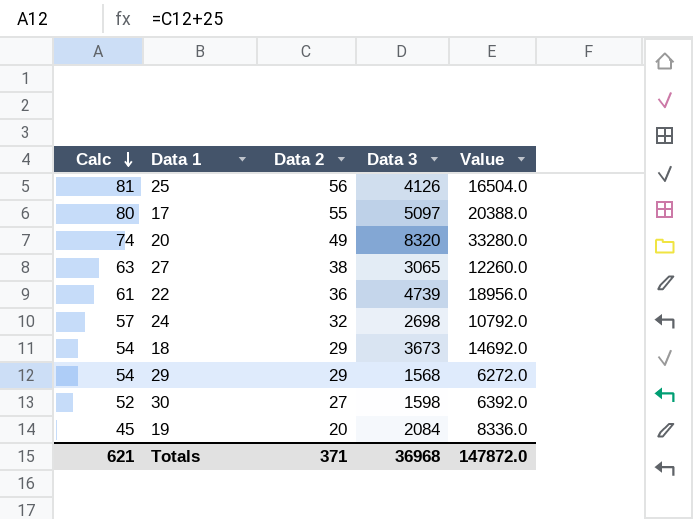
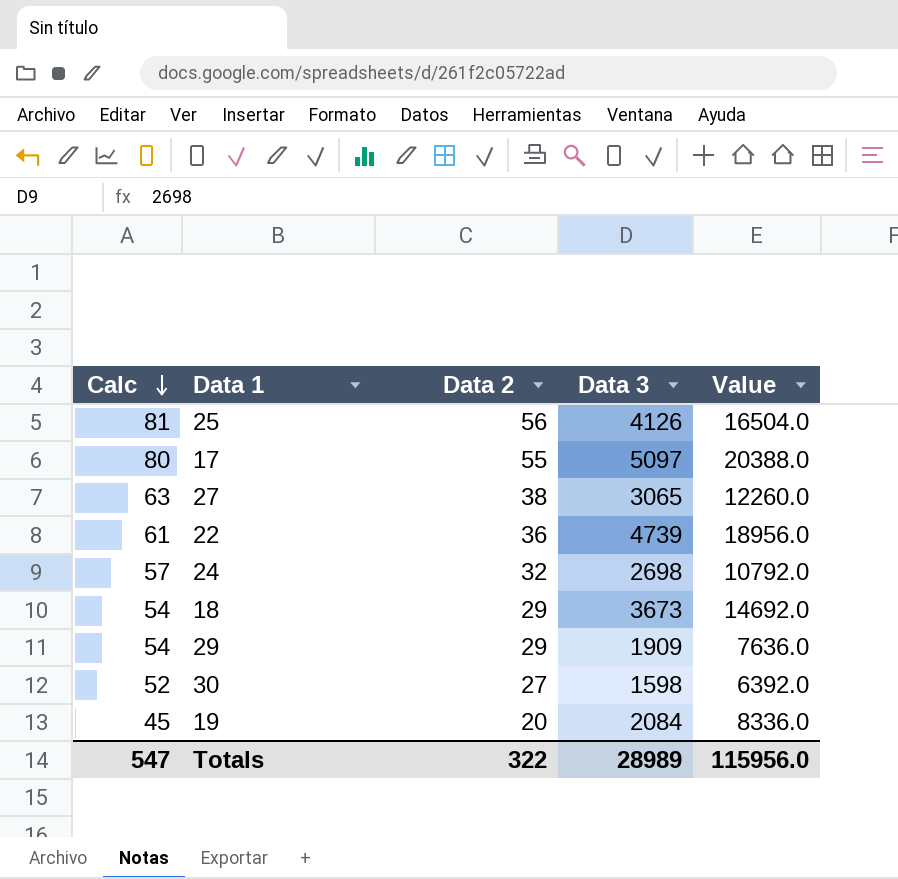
row 20: 74 | 49 | 8320 | 33280.0 -> none
29 | Data 3: 1568 -> 1909
29 | Value: 6272.0 -> 7636.0
Totals | Calc: 621 -> 547
Totals | Data 2: 371 -> 322
Totals | Data 3: 36968 -> 28989
Totals | Value: 147872.0 -> 115956.0

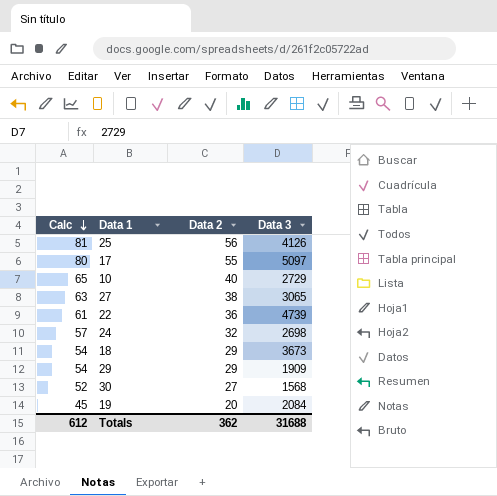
column Value | formula: [Data 3] * 4 -> none
row 10: none -> 65 | 40 | 2729
30 | Data 3: 1598 -> 1568
Totals | Calc: 547 -> 612
Totals | Data 2: 322 -> 362
Totals | Data 3: 28989 -> 31688

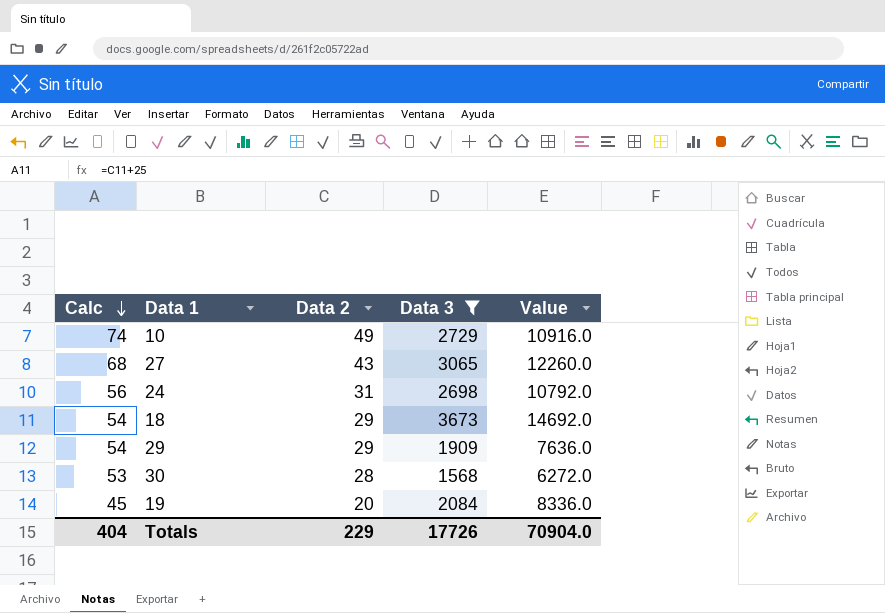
filter: none -> Data 3 <= 3673
column Value | formula: none -> [Data 3] * 4
10 | Calc: 65 -> 74
10 | Data 2: 40 -> 49
27 | Calc: 63 -> 68
27 | Data 2: 38 -> 43
24 | Calc: 57 -> 56
24 | Data 2: 32 -> 31
30 | Calc: 52 -> 53
30 | Data 2: 27 -> 28
Totals | Calc: 612 -> 404
Totals | Data 2: 362 -> 229
Totals | Data 3: 31688 -> 17726

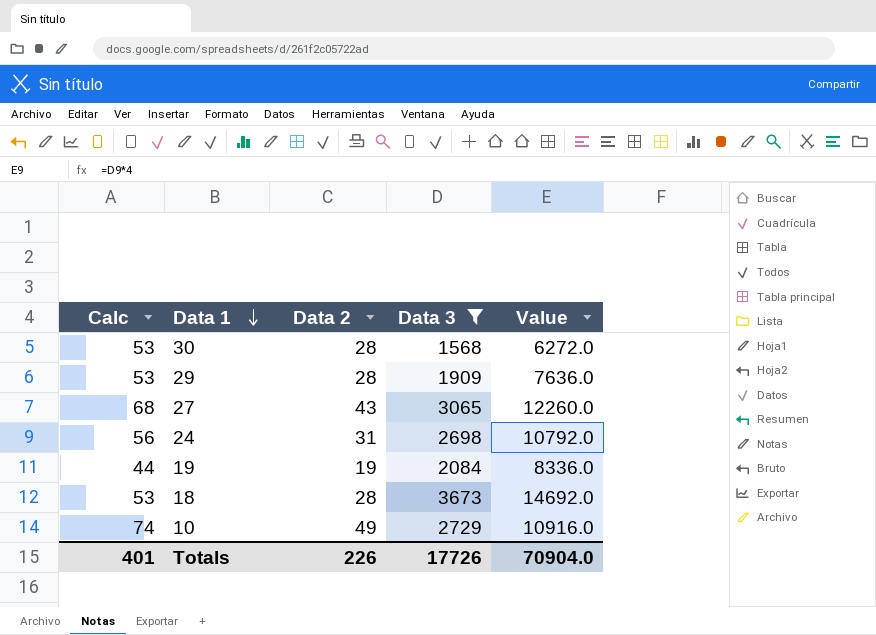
row order: Calc descending -> Data 1 descending
29 | Calc: 54 -> 53
29 | Data 2: 29 -> 28
19 | Calc: 45 -> 44
19 | Data 2: 20 -> 19
18 | Calc: 54 -> 53
18 | Data 2: 29 -> 28
Totals | Calc: 404 -> 401
Totals | Data 2: 229 -> 226

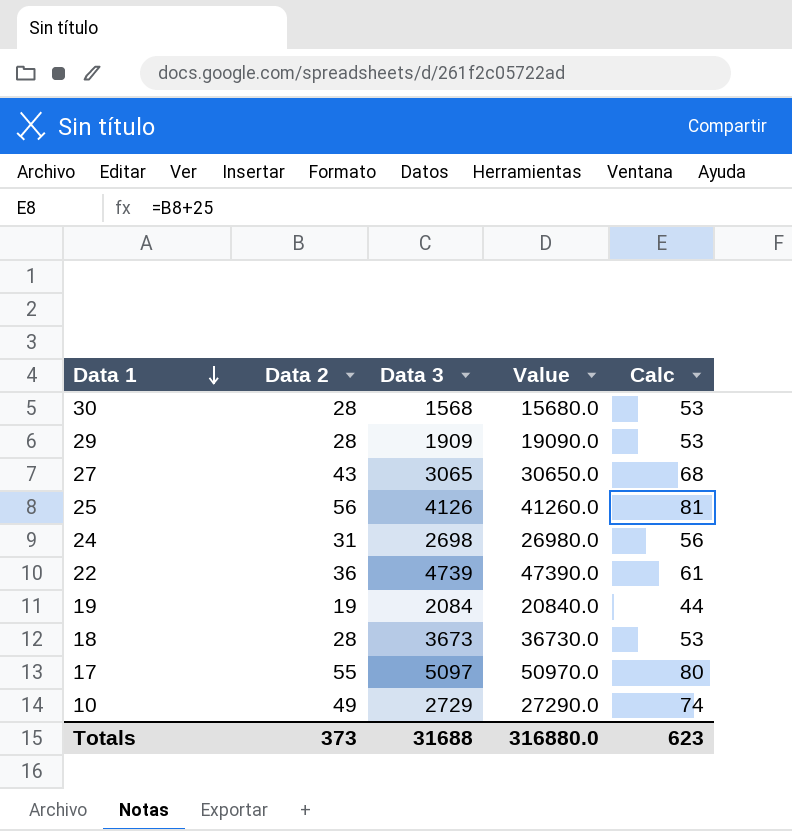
filter: Data 3 <= 3673 -> none
column Value | formula: [Data 3] * 4 -> [Data 3] * 10
column Calc | position: 1 -> 5
Totals | Data 2: 226 -> 373
Totals | Data 3: 17726 -> 31688
Totals | Value: 70904.0 -> 316880.0
Totals | Calc: 401 -> 623

